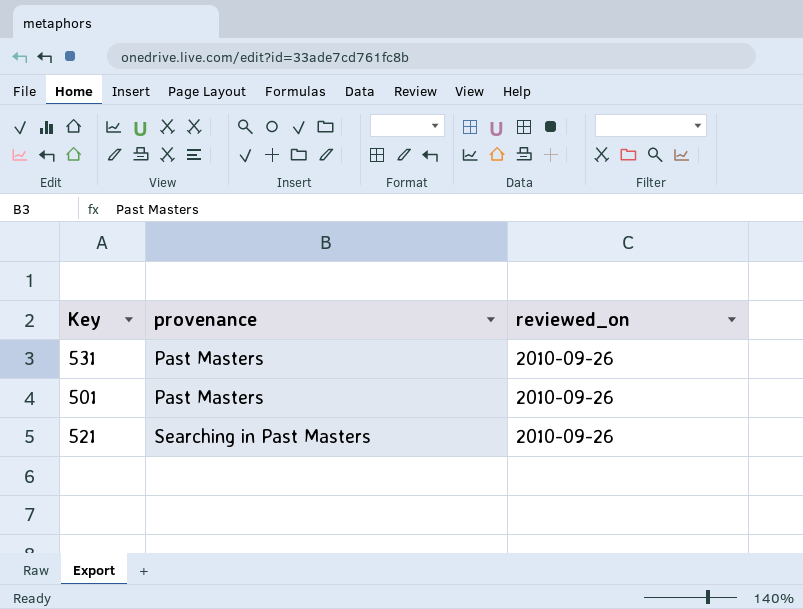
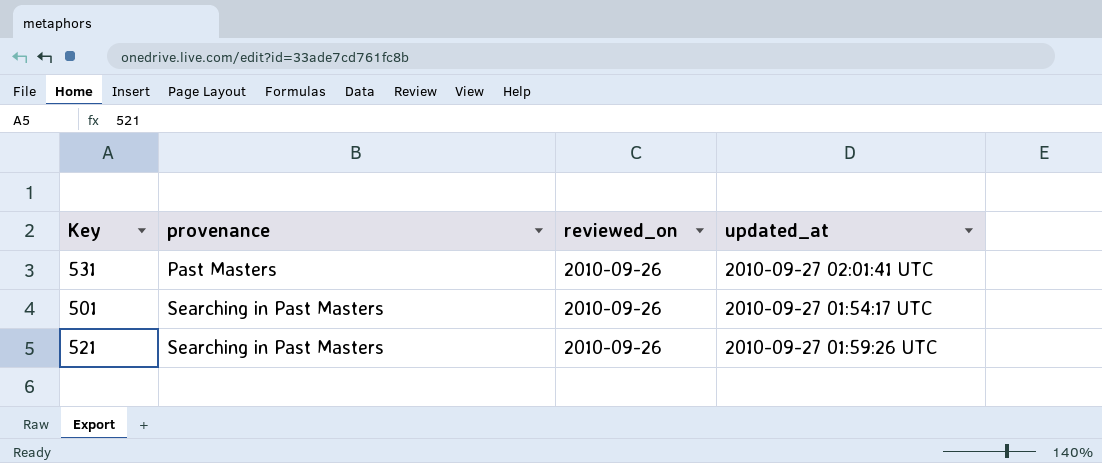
column updated_at | position: none -> 4
501 | provenance: Past Masters -> Searching in Past Masters

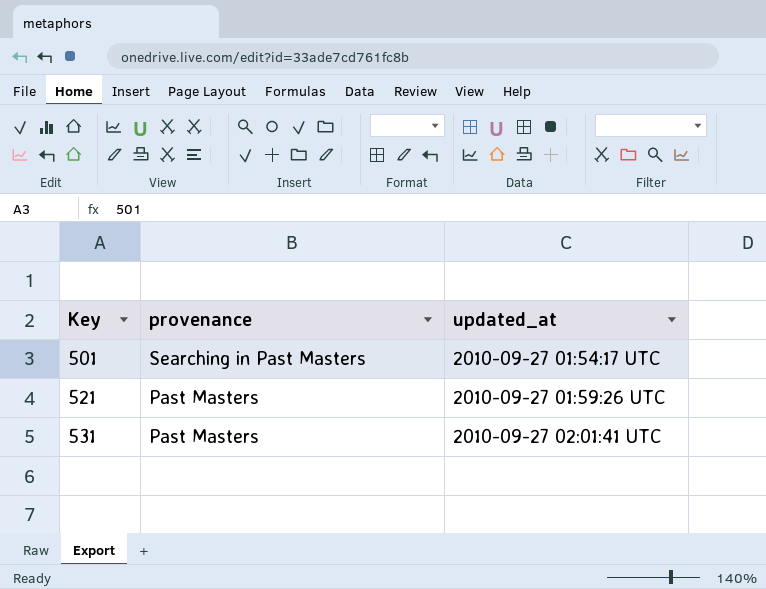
row order: provenance ascending -> Key ascending
column reviewed_on | position: 3 -> none
521 | provenance: Searching in Past Masters -> Past Masters

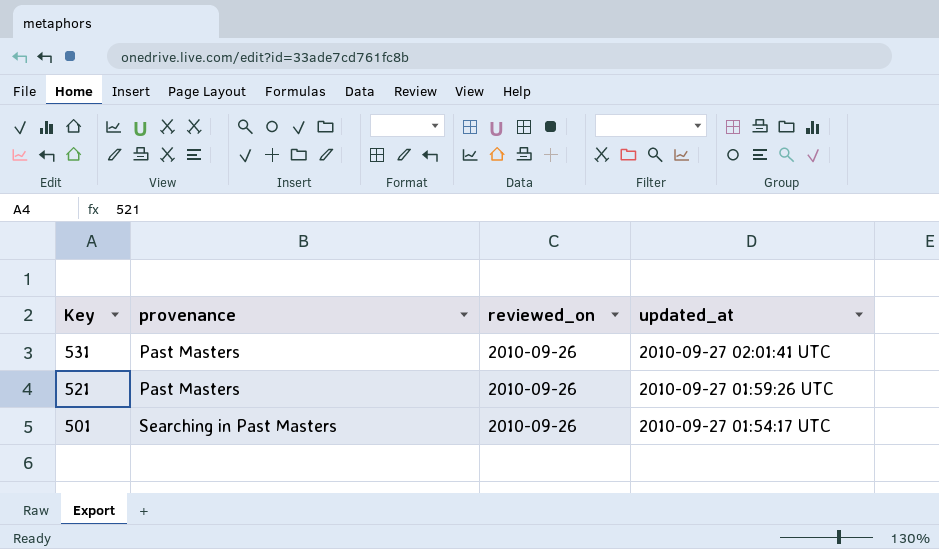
row order: Key ascending -> Key descending
column reviewed_on | position: none -> 3

